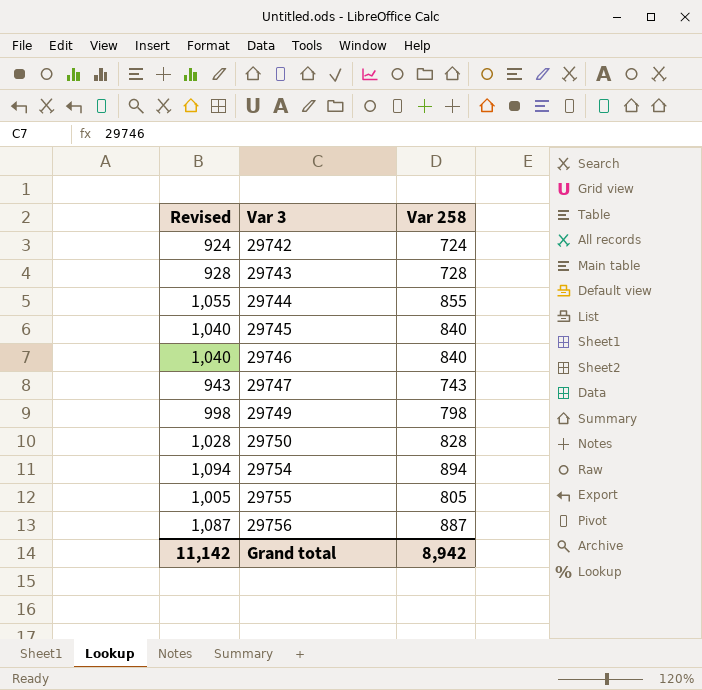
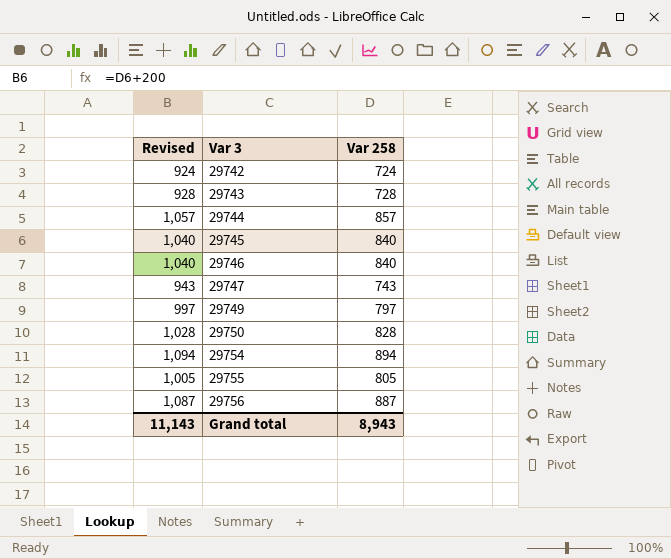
29744 | Revised: 1,055 -> 1,057
29744 | Var 258: 855 -> 857
29749 | Revised: 998 -> 997
29749 | Var 258: 798 -> 797
Grand total | Revised: 11,142 -> 11,143
Grand total | Var 258: 8,942 -> 8,943

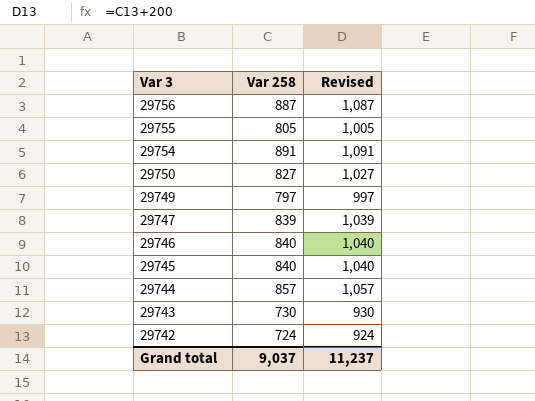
row order: Var 3 ascending -> Var 3 descending
column Revised | position: 1 -> 3
29754 | Var 258: 894 -> 891
29754 | Revised: 1,094 -> 1,091
29750 | Var 258: 828 -> 827
29750 | Revised: 1,028 -> 1,027
29747 | Var 258: 743 -> 839
29747 | Revised: 943 -> 1,039
29743 | Var 258: 728 -> 730
29743 | Revised: 928 -> 930
Grand total | Var 258: 8,943 -> 9,037
Grand total | Revised: 11,143 -> 11,237

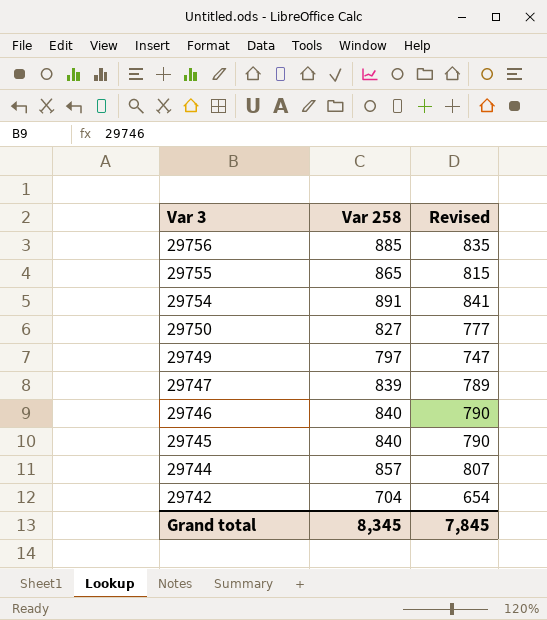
column Revised | formula: [Var 258] + 200 -> [Var 258] - 50
row 29743: 730 | 930 -> none
29756 | Var 258: 887 -> 885
29755 | Var 258: 805 -> 865
29742 | Var 258: 724 -> 704
Grand total | Var 258: 9,037 -> 8,345
Grand total | Revised: 11,237 -> 7,845

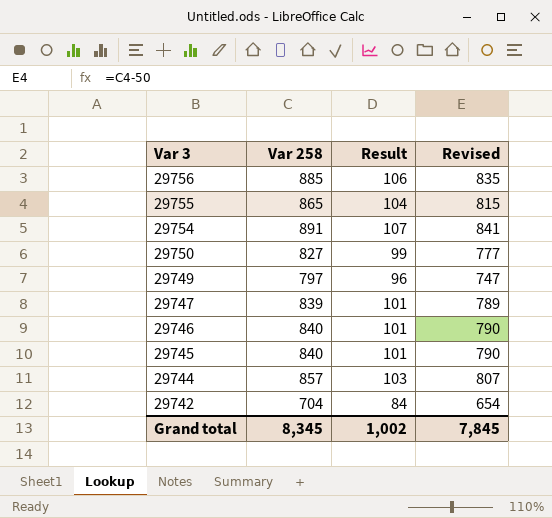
column Result | formula: none -> [Var 258] * 0.12

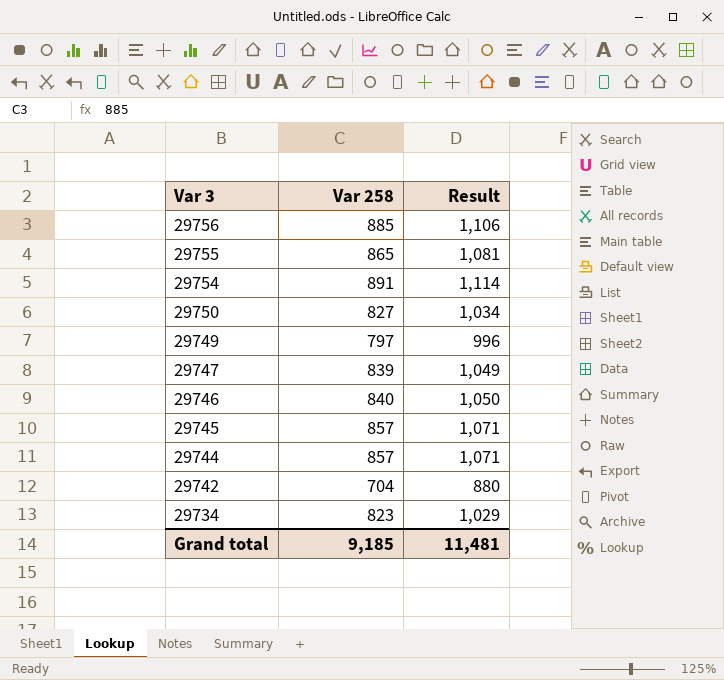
column Revised | formula: [Var 258] - 50 -> none
column Result | formula: [Var 258] * 0.12 -> [Var 258] * 1.25
29745 | Var 258: 840 -> 857
row 29734: none -> 823 | 1,029
Grand total | Var 258: 8,345 -> 9,185
Grand total | Result: 1,002 -> 11,481

